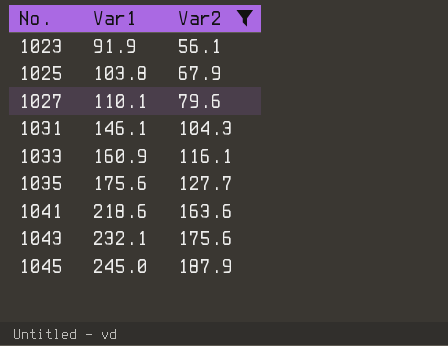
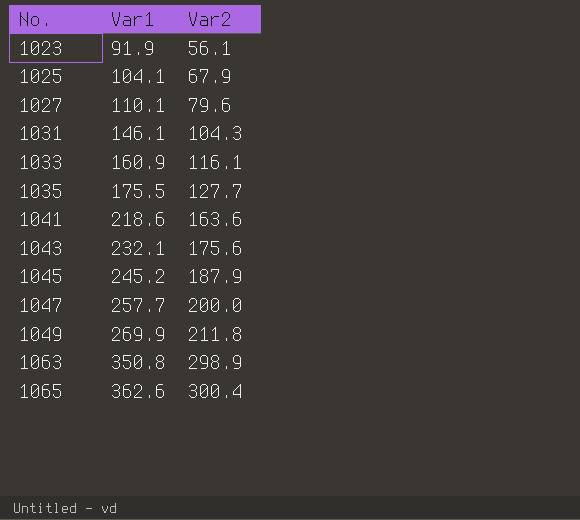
filter: Var2 <= 187.9 -> none
1025 | Var1: 103.8 -> 104.1
1035 | Var1: 175.6 -> 175.5
1045 | Var1: 245.0 -> 245.2

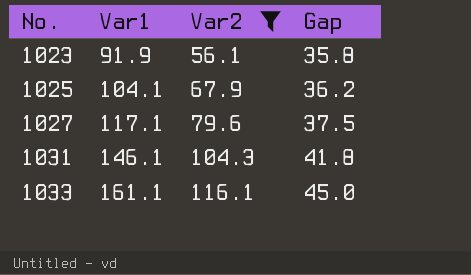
filter: none -> Var2 <= 116.1
column Gap | formula: none -> [Var1] - [Var2]
1027 | Var1: 110.1 -> 117.1
1033 | Var1: 160.9 -> 161.1

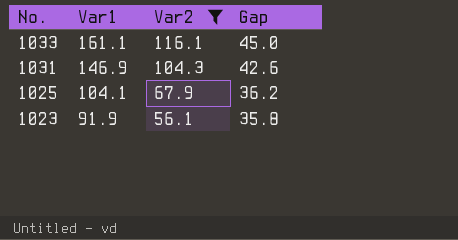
row order: No. ascending -> No. descending
row 1027: 117.1 | 79.6 | 37.5 -> none
1031 | Var1: 146.1 -> 146.9
1031 | Gap: 41.8 -> 42.6

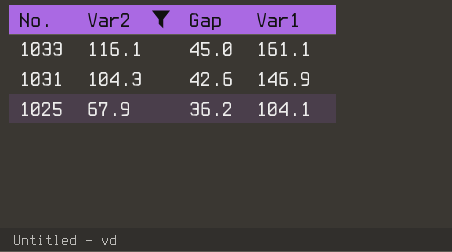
column Var1 | position: 2 -> 4
row 1023: 91.9 | 56.1 | 35.8 -> none

